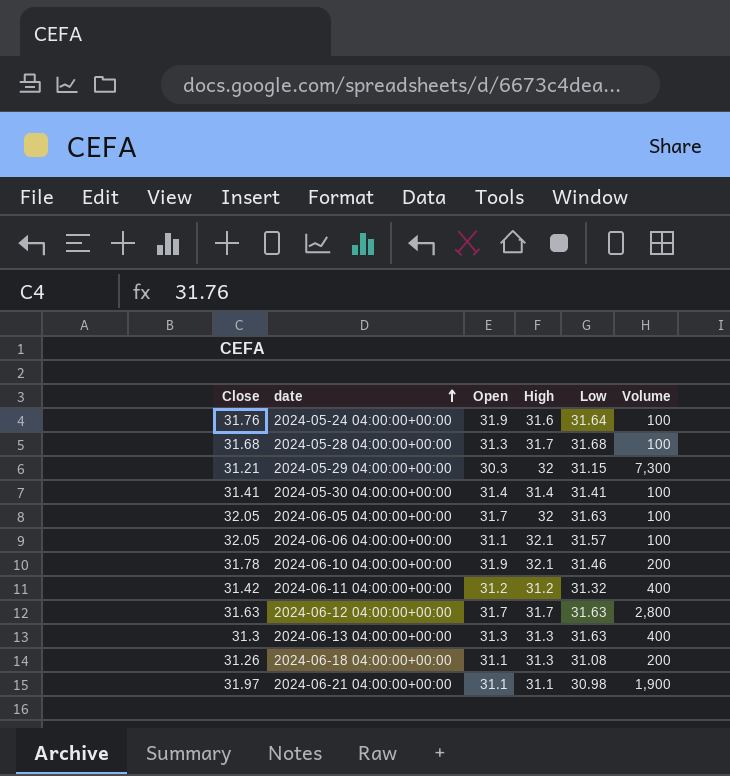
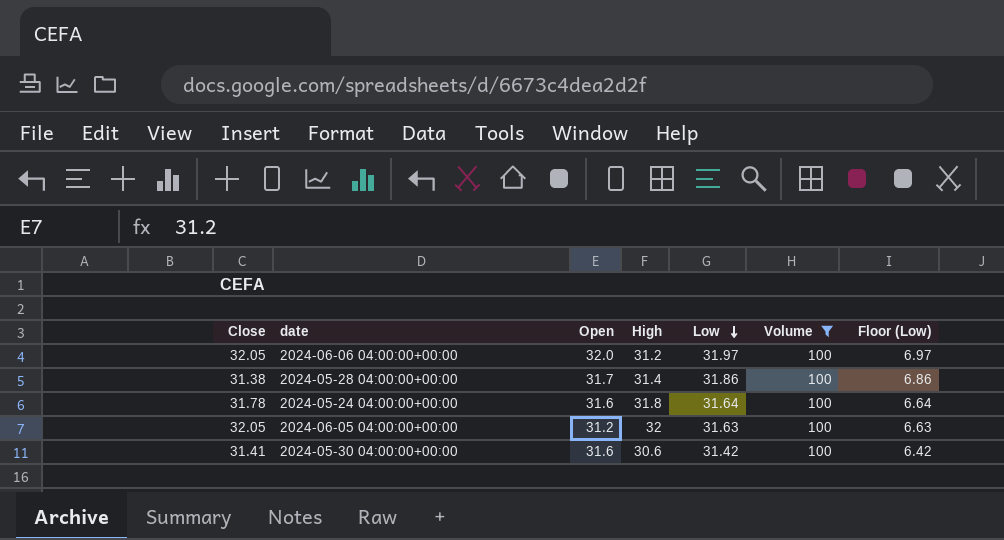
filter: none -> Volume = 100
row order: date ascending -> Low descending
column Floor (Low) | formula: none -> [Low] - 25
2024-06-06 04:00:00+00:00 | Open: 31.1 -> 32.0
2024-06-06 04:00:00+00:00 | High: 32.1 -> 31.2
2024-06-06 04:00:00+00:00 | Low: 31.57 -> 31.97
2024-05-28 04:00:00+00:00 | Close: 31.68 -> 31.38
2024-05-28 04:00:00+00:00 | Open: 31.3 -> 31.7
2024-05-28 04:00:00+00:00 | High: 31.7 -> 31.4
2024-05-28 04:00:00+00:00 | Low: 31.68 -> 31.86
2024-05-24 04:00:00+00:00 | Close: 31.76 -> 31.78
2024-05-24 04:00:00+00:00 | Open: 31.9 -> 31.6
2024-05-24 04:00:00+00:00 | High: 31.6 -> 31.8
2024-06-05 04:00:00+00:00 | Open: 31.7 -> 31.2
2024-05-30 04:00:00+00:00 | Open: 31.4 -> 31.6
2024-05-30 04:00:00+00:00 | High: 31.4 -> 30.6
2024-05-30 04:00:00+00:00 | Low: 31.41 -> 31.42

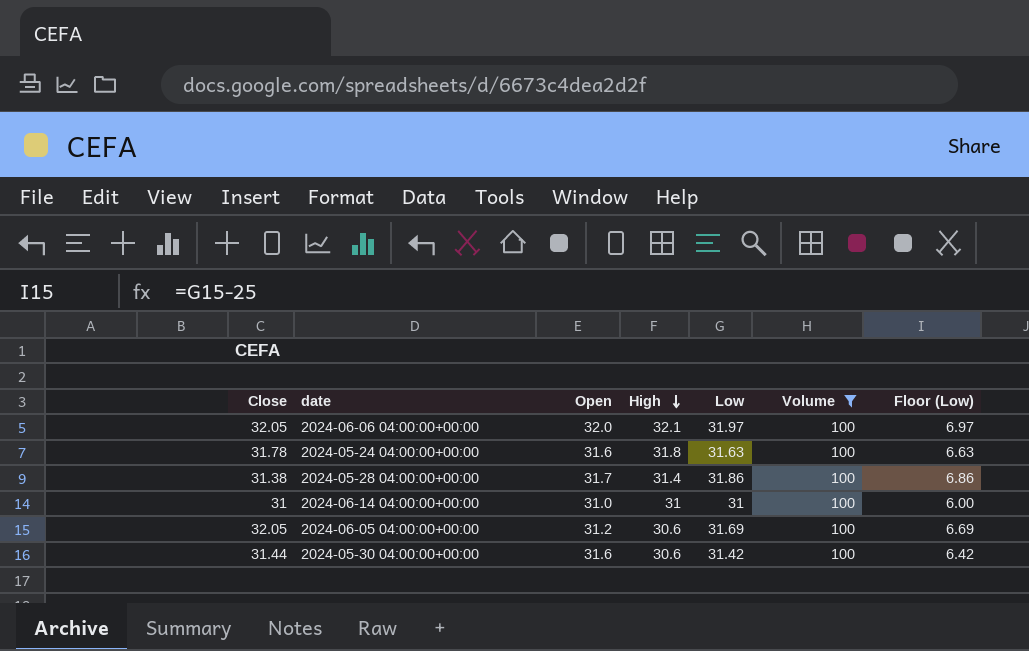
row order: Low descending -> High descending
2024-06-06 04:00:00+00:00 | High: 31.2 -> 32.1
2024-05-24 04:00:00+00:00 | Low: 31.64 -> 31.63
2024-05-24 04:00:00+00:00 | Floor (Low): 6.64 -> 6.63
row 2024-06-14 04:00:00+00:00: none -> 31 | 31.0 | 31 | 31 | 100 | 6.00
2024-06-05 04:00:00+00:00 | High: 32 -> 30.6
2024-06-05 04:00:00+00:00 | Low: 31.63 -> 31.69
2024-06-05 04:00:00+00:00 | Floor (Low): 6.63 -> 6.69
2024-05-30 04:00:00+00:00 | Close: 31.41 -> 31.44

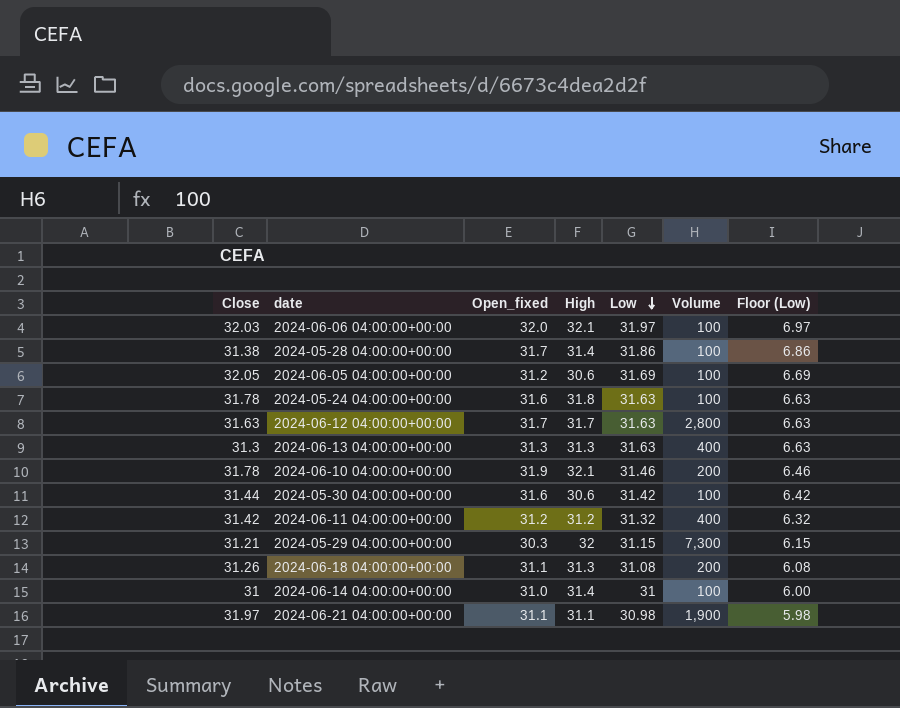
filter: Volume = 100 -> none
row order: High descending -> Low descending
column name: Open -> Open_fixed
2024-06-06 04:00:00+00:00 | Close: 32.05 -> 32.03
2024-06-14 04:00:00+00:00 | High: 31 -> 31.4

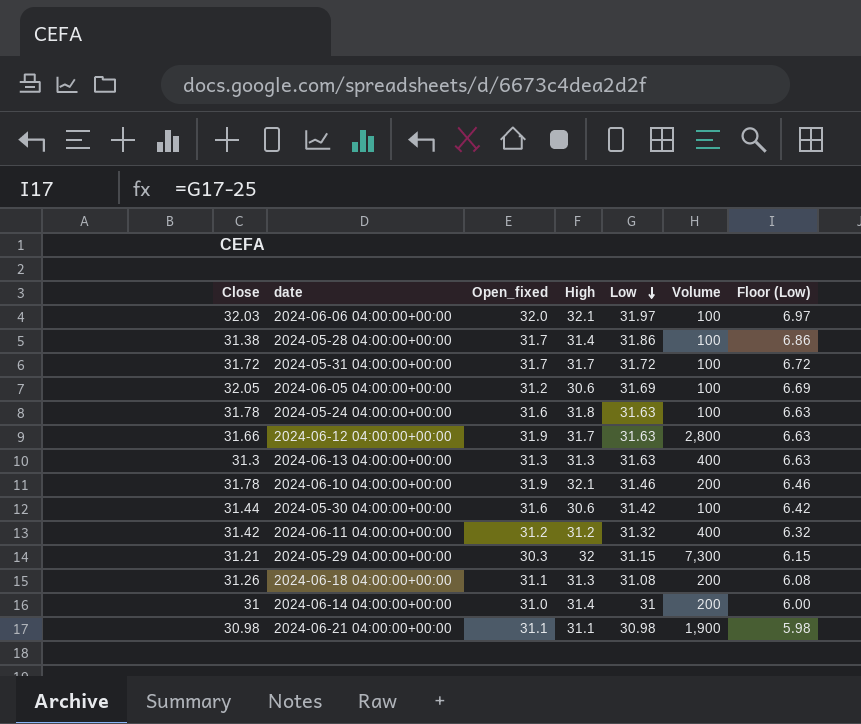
row 2024-05-31 04:00:00+00:00: none -> 31.72 | 31.7 | 31.7 | 31.72 | 100 | 6.72
2024-06-12 04:00:00+00:00 | Close: 31.63 -> 31.66
2024-06-12 04:00:00+00:00 | Open_fixed: 31.7 -> 31.9
2024-06-14 04:00:00+00:00 | Volume: 100 -> 200
2024-06-21 04:00:00+00:00 | Close: 31.97 -> 30.98

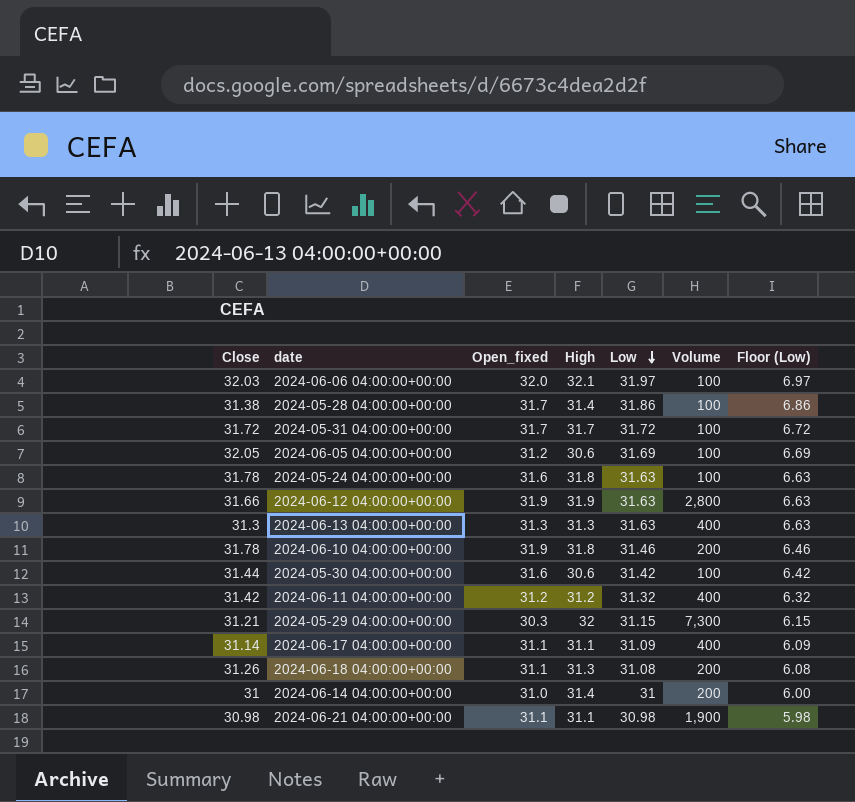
2024-06-12 04:00:00+00:00 | High: 31.7 -> 31.9
2024-06-10 04:00:00+00:00 | High: 32.1 -> 31.8
row 2024-06-17 04:00:00+00:00: none -> 31.14 | 31.1 | 31.1 | 31.09 | 400 | 6.09

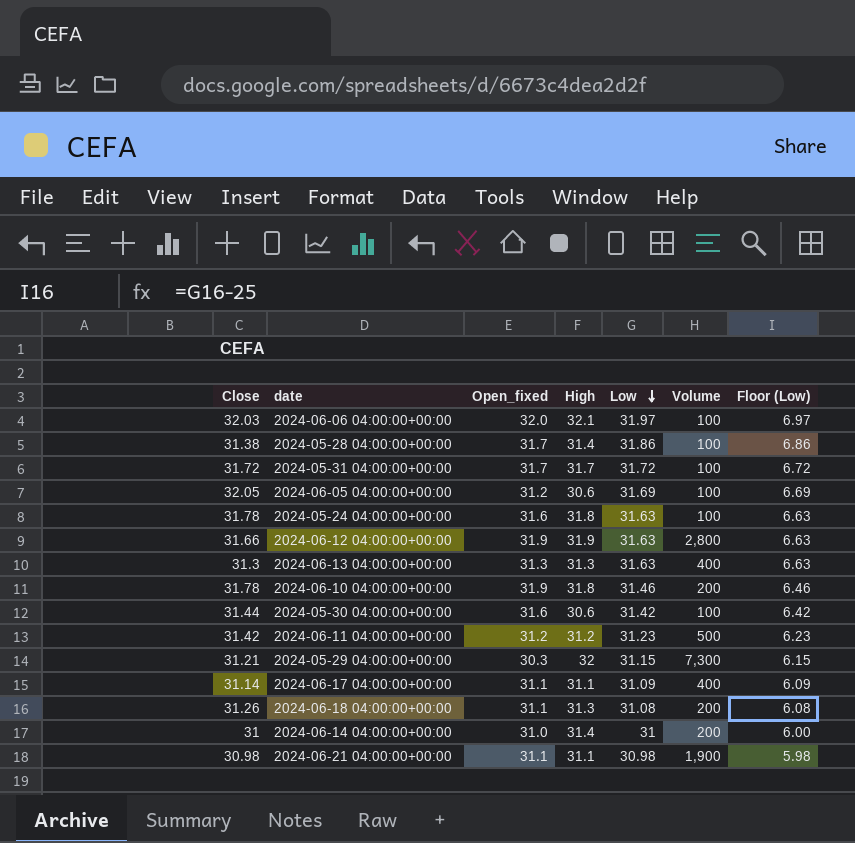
2024-06-11 04:00:00+00:00 | Low: 31.32 -> 31.23
2024-06-11 04:00:00+00:00 | Volume: 400 -> 500
2024-06-11 04:00:00+00:00 | Floor (Low): 6.32 -> 6.23

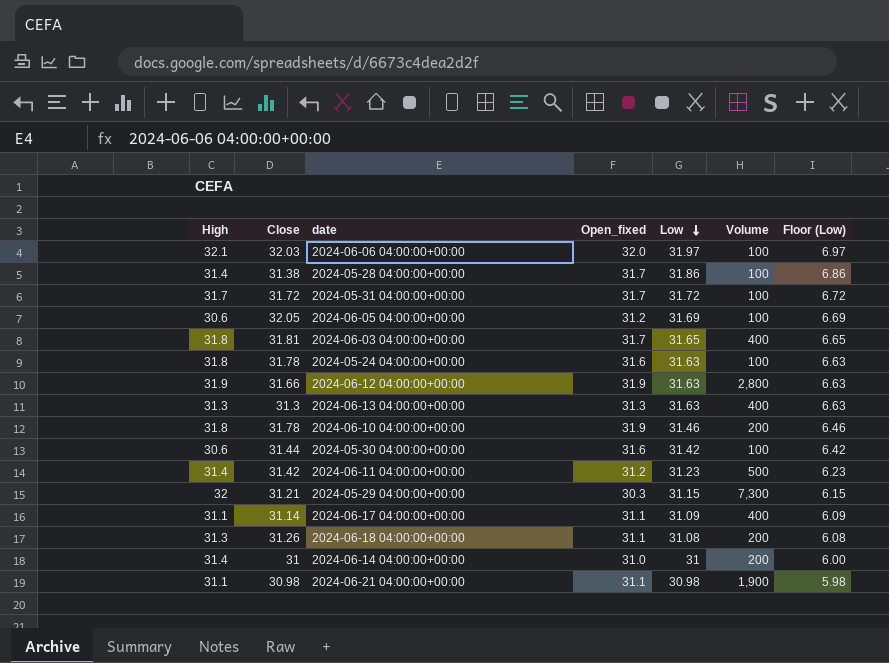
column High | position: 4 -> 1
row 2024-06-03 04:00:00+00:00: none -> 31.8 | 31.81 | 31.7 | 31.65 | 400 | 6.65
2024-06-11 04:00:00+00:00 | High: 31.2 -> 31.4

